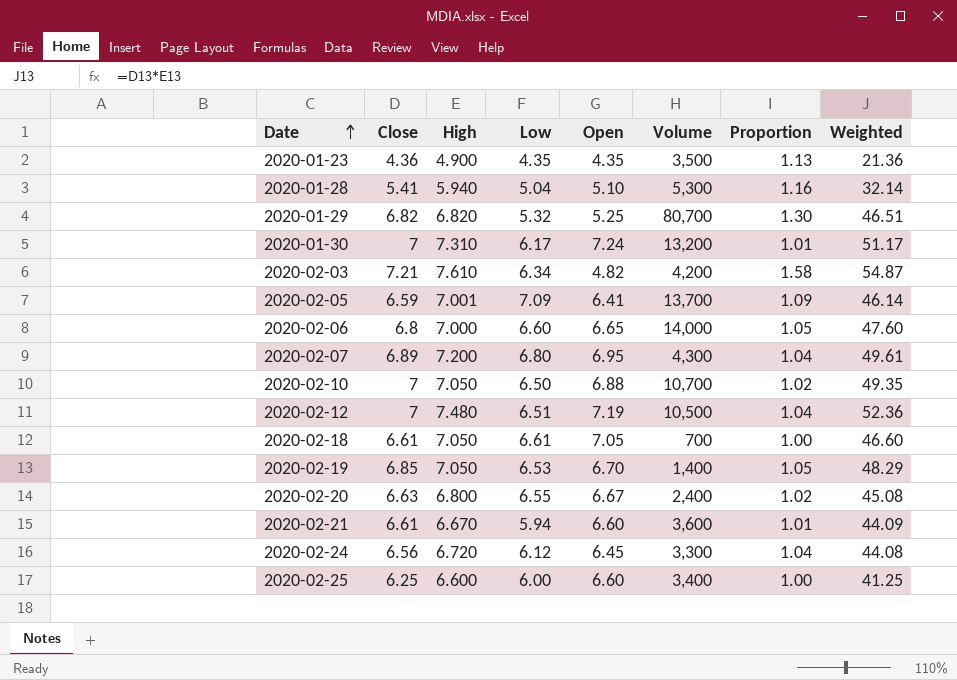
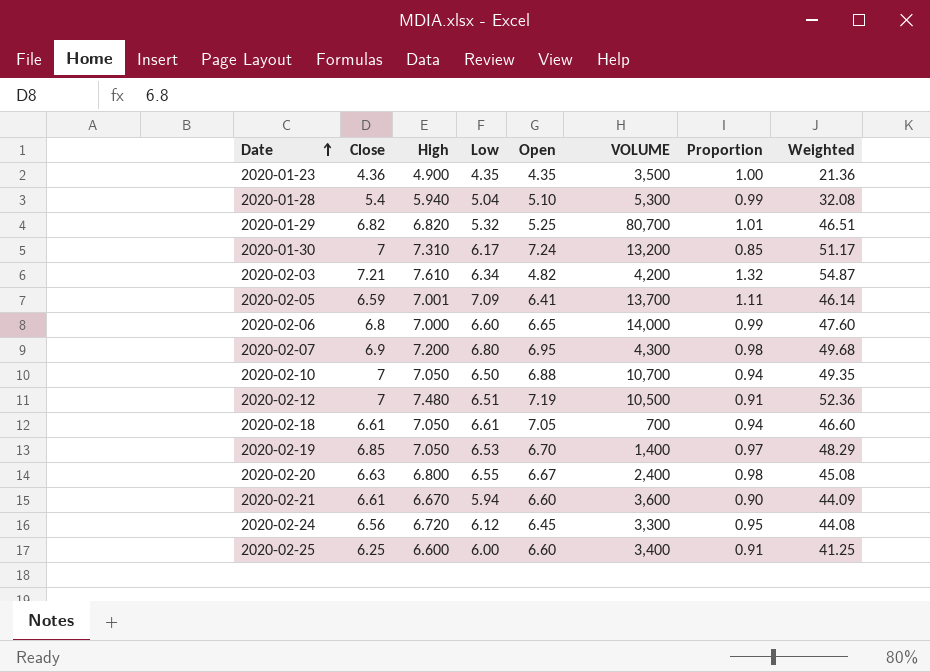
column name: Volume -> VOLUME
column Proportion | formula: [High] / [Open] -> [Low] / [Open]
2020-01-28 | Close: 5.41 -> 5.4
2020-01-28 | Weighted: 32.14 -> 32.08
2020-02-07 | Close: 6.89 -> 6.9
2020-02-07 | Weighted: 49.61 -> 49.68

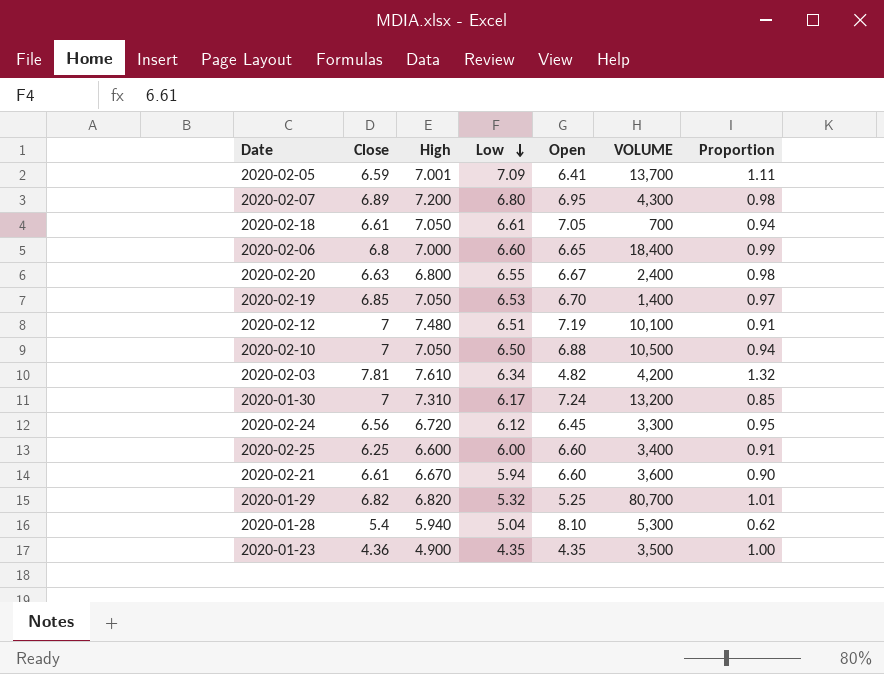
row order: Date ascending -> Low descending
column Weighted | formula: [Close] * [High] -> none
2020-02-07 | Close: 6.9 -> 6.89
2020-02-06 | VOLUME: 14,000 -> 18,400
2020-02-12 | VOLUME: 10,500 -> 10,100
2020-02-10 | VOLUME: 10,700 -> 10,500
2020-02-03 | Close: 7.21 -> 7.81
2020-01-28 | Open: 5.10 -> 8.10
2020-01-28 | Proportion: 0.99 -> 0.62

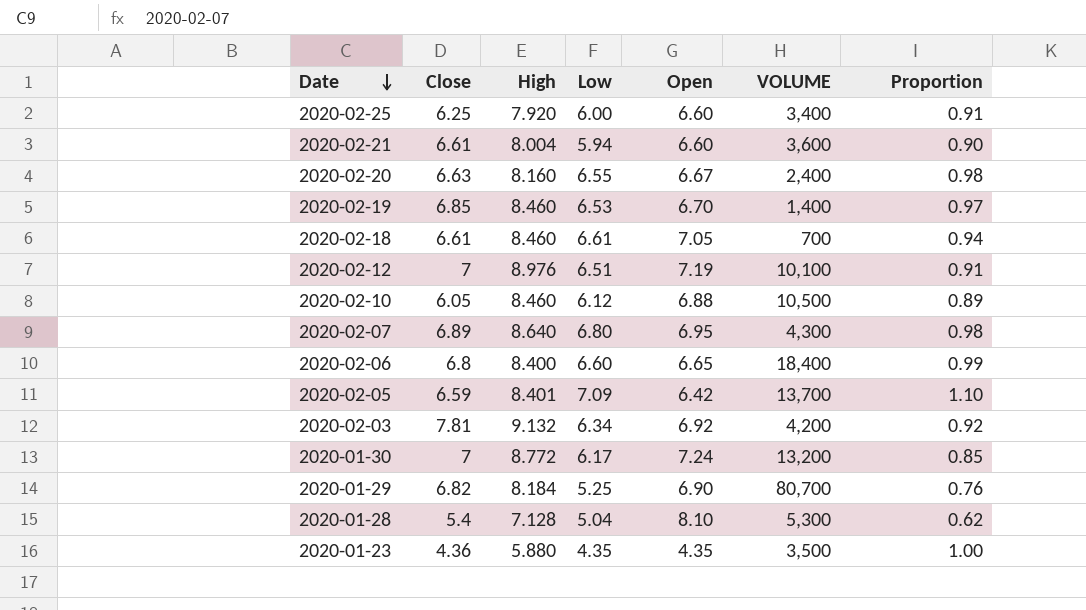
row order: Low descending -> Date descending
row 2020-02-24: 6.56 | 6.720 | 6.12 | 6.45 | 3,300 | 0.95 -> none
2020-02-25 | High: 6.600 -> 7.920
2020-02-21 | High: 6.670 -> 8.004
2020-02-20 | High: 6.800 -> 8.160
2020-02-19 | High: 7.050 -> 8.460
2020-02-18 | High: 7.050 -> 8.460
2020-02-12 | High: 7.480 -> 8.976
2020-02-10 | Close: 7 -> 6.05
2020-02-10 | High: 7.050 -> 8.460
2020-02-10 | Low: 6.50 -> 6.12
2020-02-10 | Proportion: 0.94 -> 0.89
2020-02-07 | High: 7.200 -> 8.640
2020-02-06 | High: 7.000 -> 8.400
2020-02-05 | High: 7.001 -> 8.401
2020-02-05 | Open: 6.41 -> 6.42
2020-02-05 | Proportion: 1.11 -> 1.10
2020-02-03 | High: 7.610 -> 9.132
2020-02-03 | Open: 4.82 -> 6.92
2020-02-03 | Proportion: 1.32 -> 0.92
2020-01-30 | High: 7.310 -> 8.772
2020-01-29 | High: 6.820 -> 8.184
2020-01-29 | Low: 5.32 -> 5.25
2020-01-29 | Open: 5.25 -> 6.90
2020-01-29 | Proportion: 1.01 -> 0.76
2020-01-28 | High: 5.940 -> 7.128
2020-01-23 | High: 4.900 -> 5.880

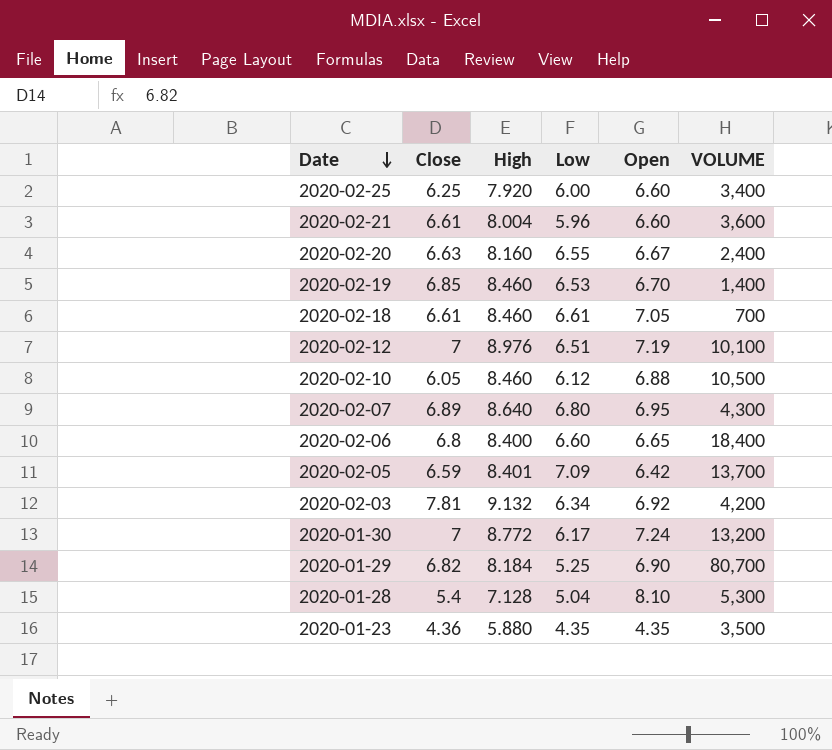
column Proportion | formula: [Low] / [Open] -> none
2020-02-21 | Low: 5.94 -> 5.96

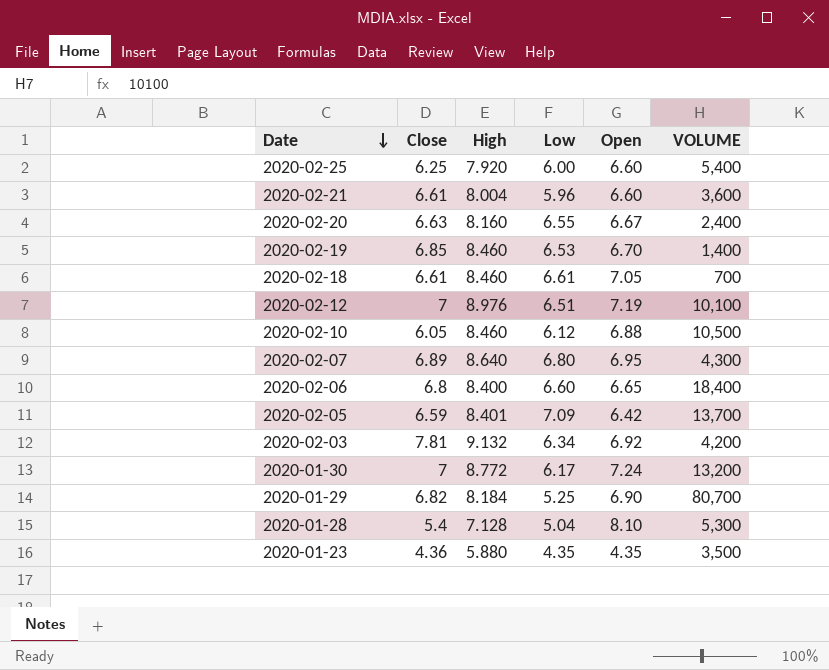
2020-02-25 | VOLUME: 3,400 -> 5,400

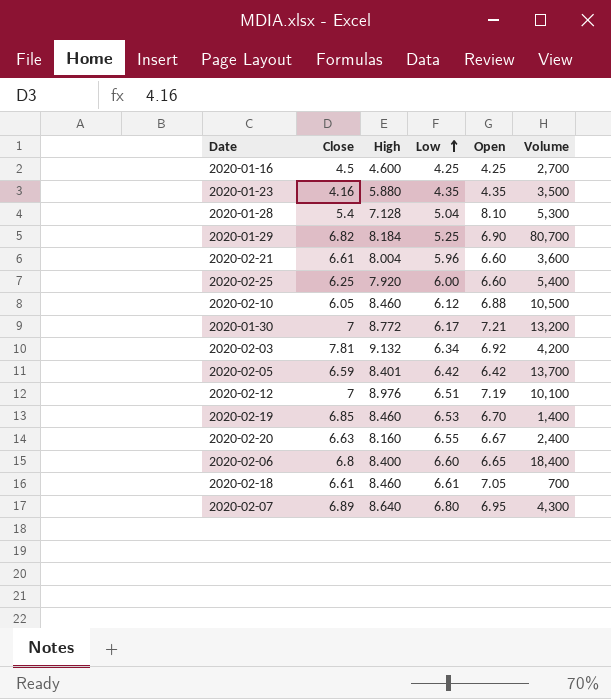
row order: Date descending -> Low ascending
column name: VOLUME -> Volume
row 2020-01-16: none -> 4.5 | 4.600 | 4.25 | 4.25 | 2,700
2020-01-23 | Close: 4.36 -> 4.16
2020-01-30 | Open: 7.24 -> 7.21
2020-02-05 | Low: 7.09 -> 6.42

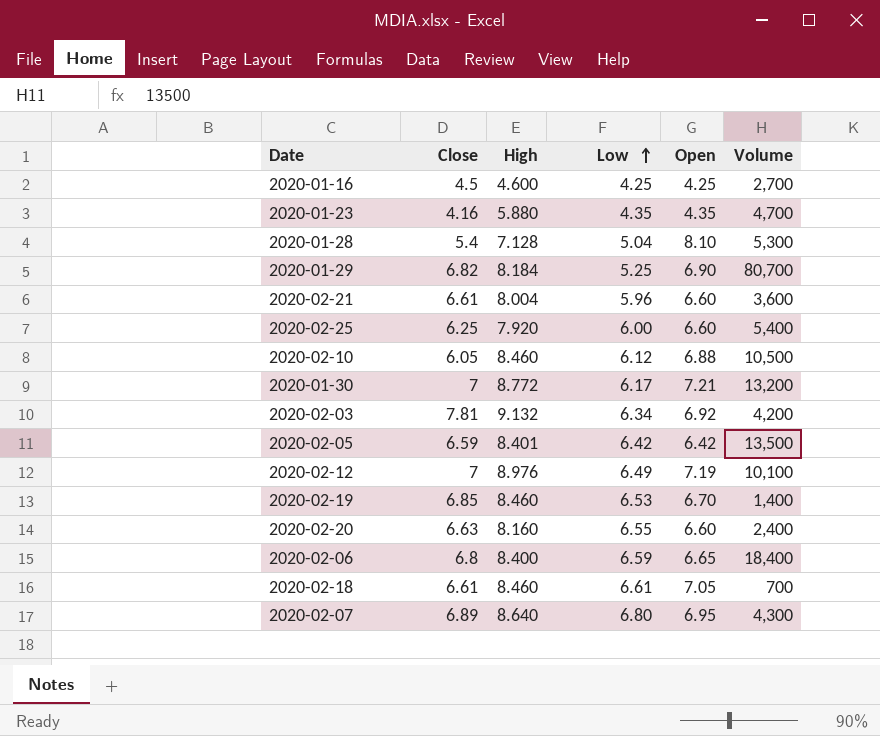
2020-01-23 | Volume: 3,500 -> 4,700
2020-02-05 | Volume: 13,700 -> 13,500
2020-02-12 | Low: 6.51 -> 6.49
2020-02-20 | Open: 6.67 -> 6.60
2020-02-06 | Low: 6.60 -> 6.59

